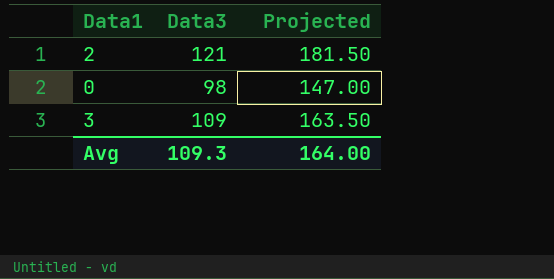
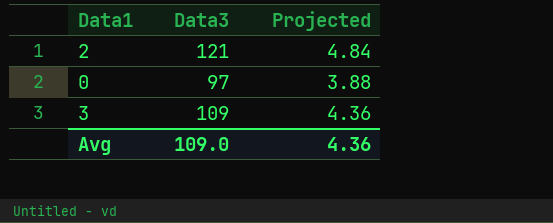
column Projected | formula: [Data3] * 1.5 -> [Data3] * 0.04
0 | Data3: 98 -> 97
Avg | Data3: 109.3 -> 109.0
Avg | Projected: 164.00 -> 4.36

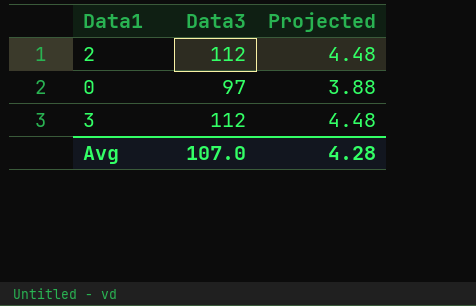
2 | Data3: 121 -> 112
2 | Projected: 4.84 -> 4.48
3 | Data3: 109 -> 112
3 | Projected: 4.36 -> 4.48
Avg | Data3: 109.0 -> 107.0
Avg | Projected: 4.36 -> 4.28

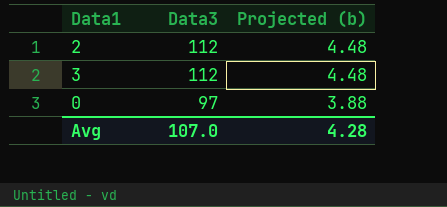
row order: none -> Data3 descending
column name: Projected -> Projected (b)

